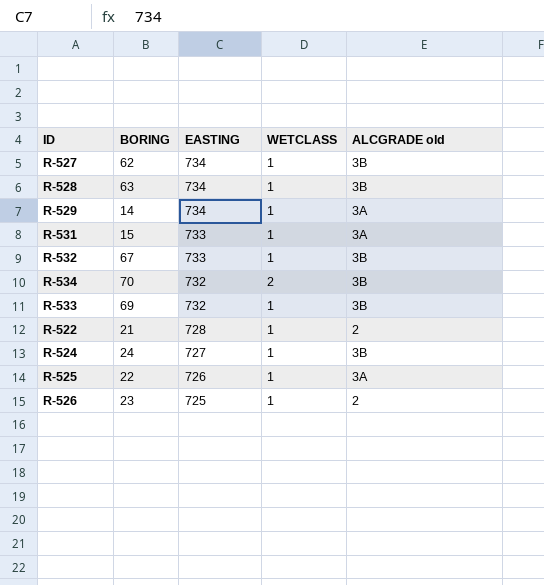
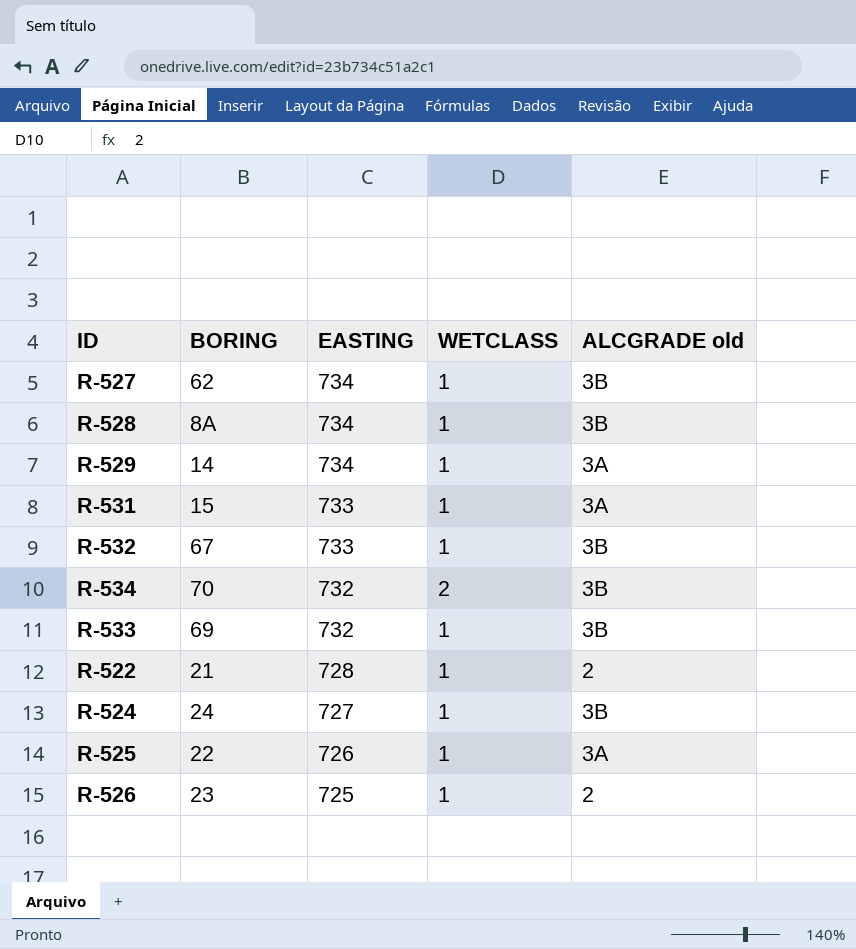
R-528 | BORING: 63 -> 8A

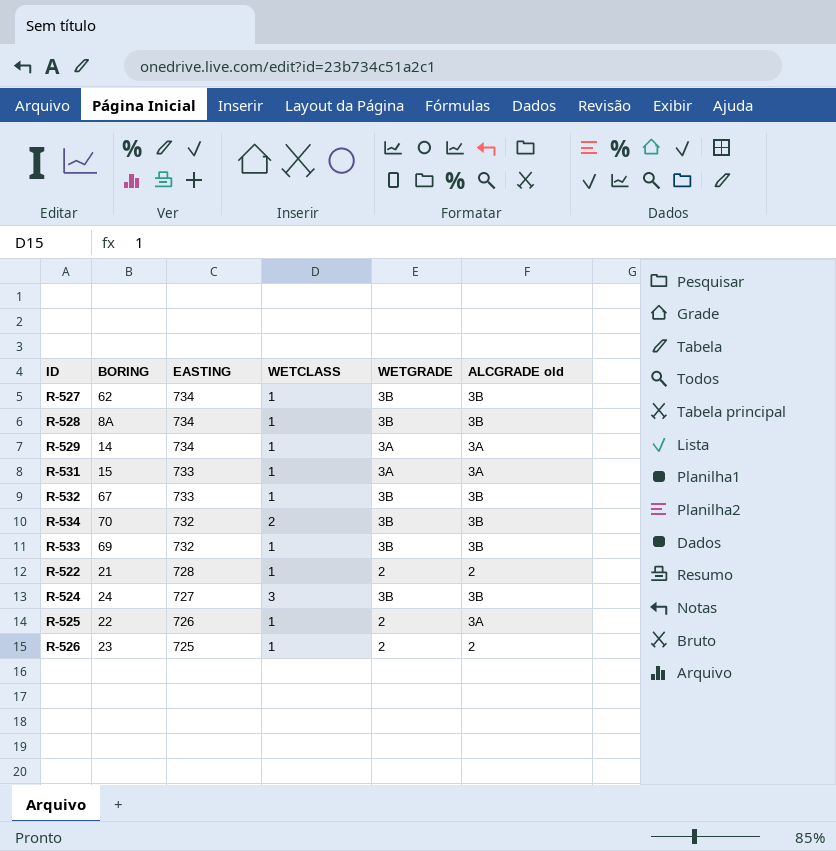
column WETGRADE | position: none -> 5
R-524 | WETCLASS: 1 -> 3

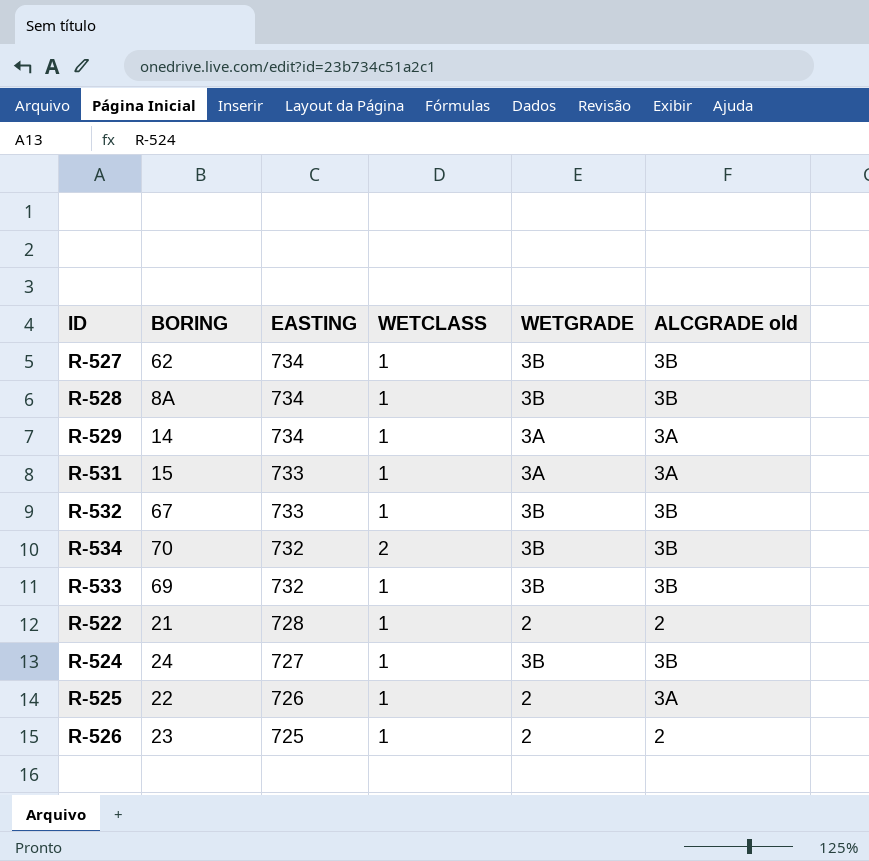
R-524 | WETCLASS: 3 -> 1

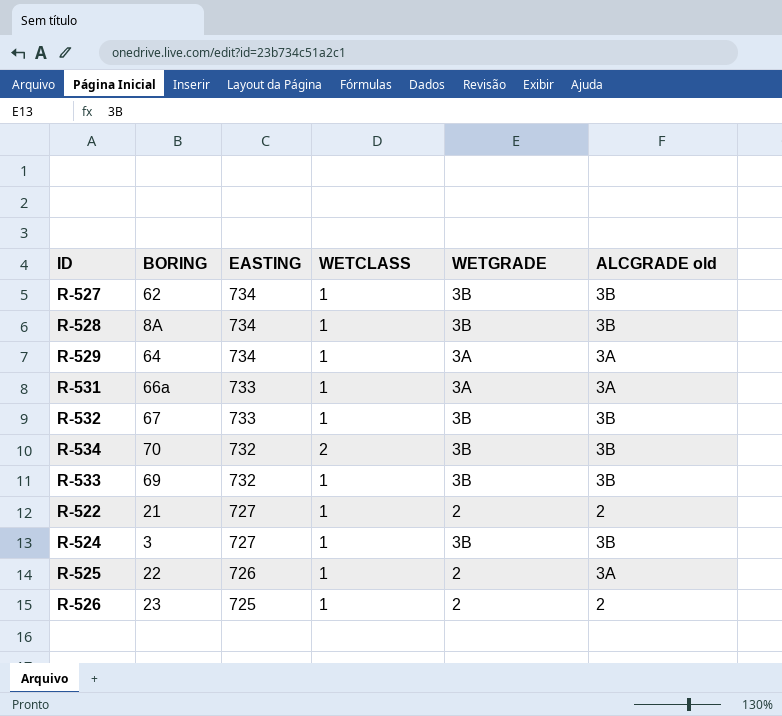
R-529 | BORING: 14 -> 64
R-531 | BORING: 15 -> 66a
R-522 | EASTING: 728 -> 727
R-524 | BORING: 24 -> 3

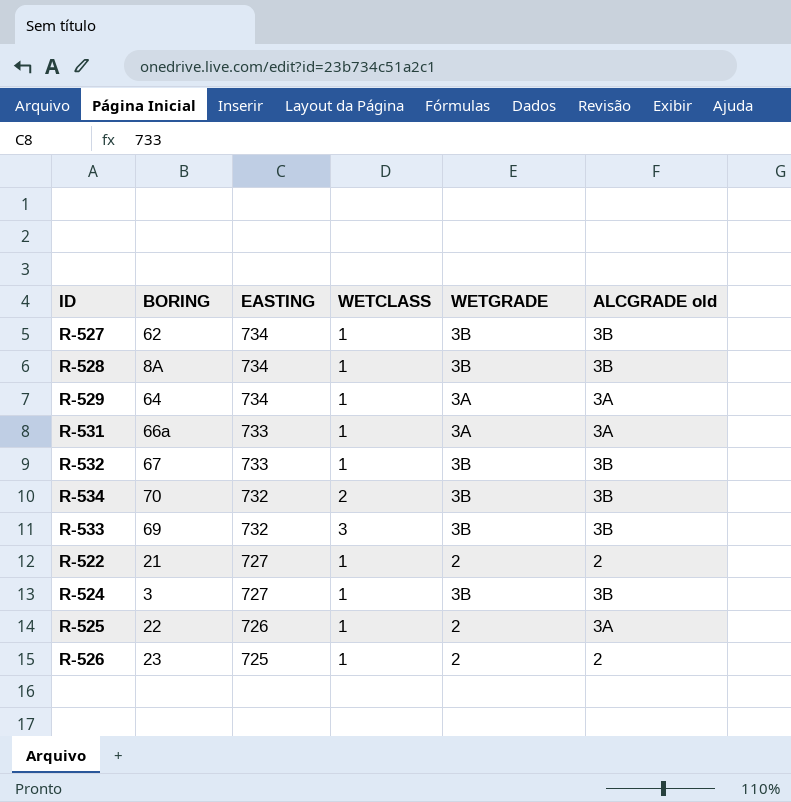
R-533 | WETCLASS: 1 -> 3

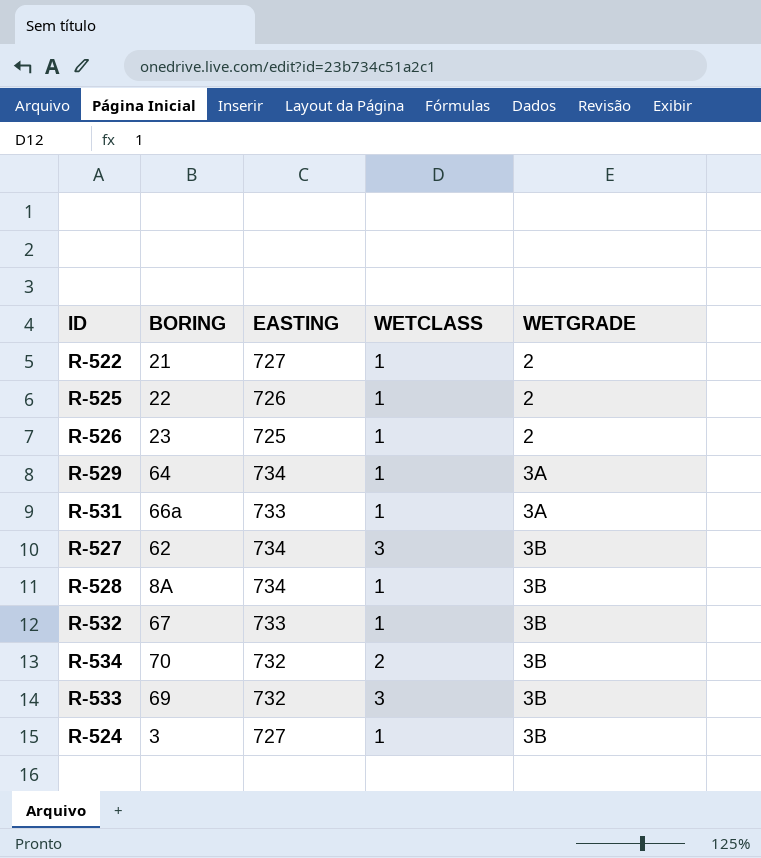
row order: EASTING descending -> WETGRADE ascending
column ALCGRADE old | position: 6 -> none
R-527 | WETCLASS: 1 -> 3

